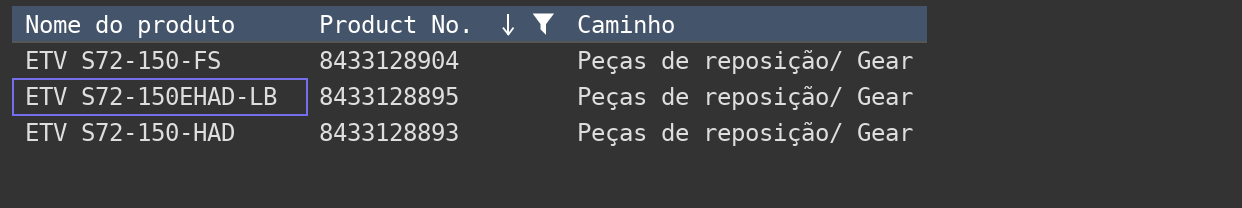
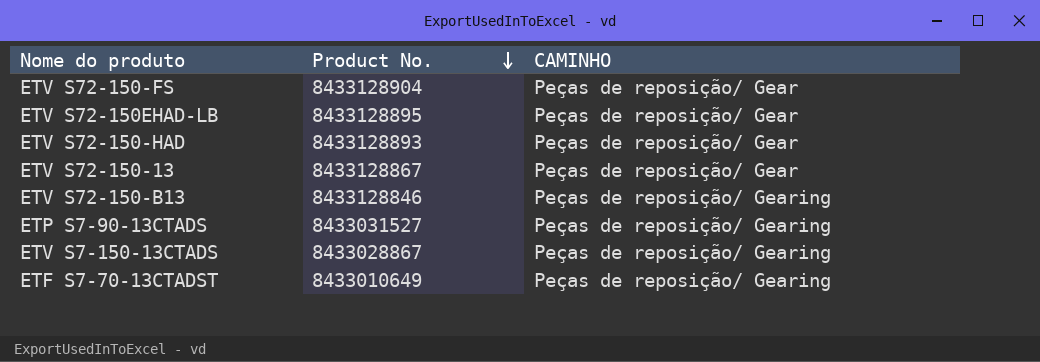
filter: Product No. >= 8433128893 -> none
column name: Caminho -> CAMINHO

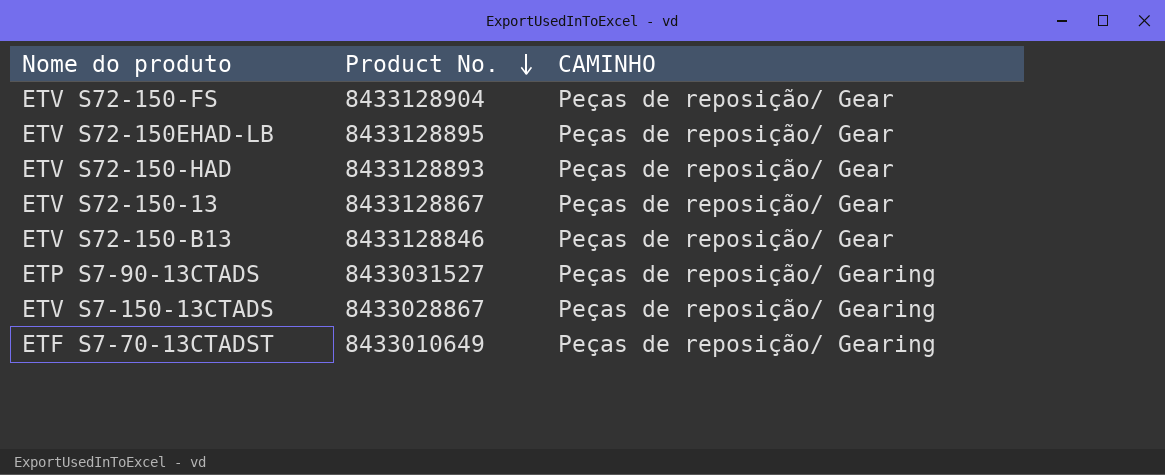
ETV S72-150-B13 | CAMINHO: Peças de reposição/ Gearing -> Peças de reposição/ Gear

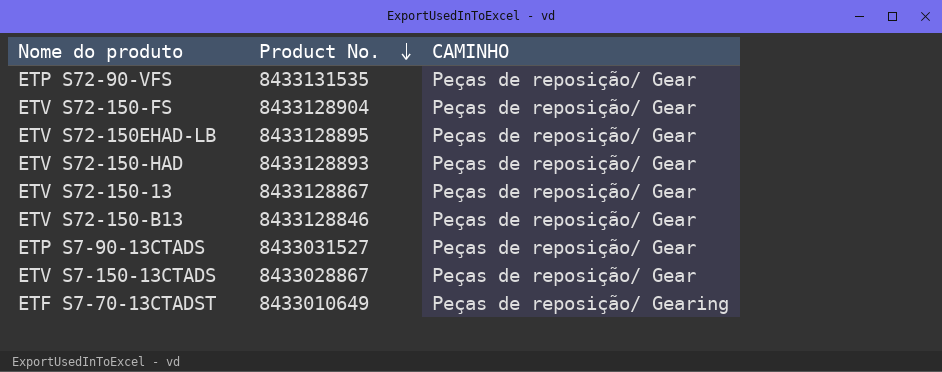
row ETP S72-90-VFS: none -> 8433131535 | Peças de reposição/ Gear
ETP S7-90-13CTADS | CAMINHO: Peças de reposição/ Gearing -> Peças de reposição/ Gear
ETV S7-150-13CTADS | CAMINHO: Peças de reposição/ Gearing -> Peças de reposição/ Gear

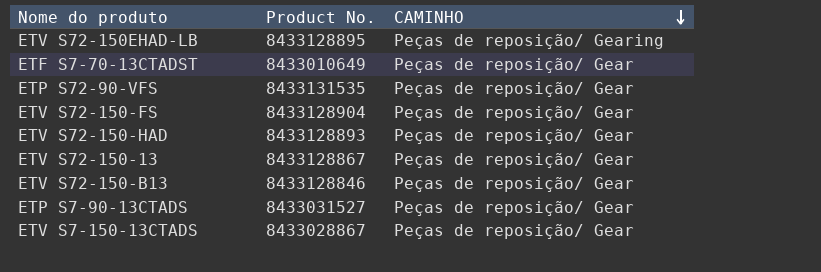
row order: Product No. descending -> CAMINHO descending
ETV S72-150EHAD-LB | CAMINHO: Peças de reposição/ Gear -> Peças de reposição/ Gearing
ETF S7-70-13CTADST | CAMINHO: Peças de reposição/ Gearing -> Peças de reposição/ Gear

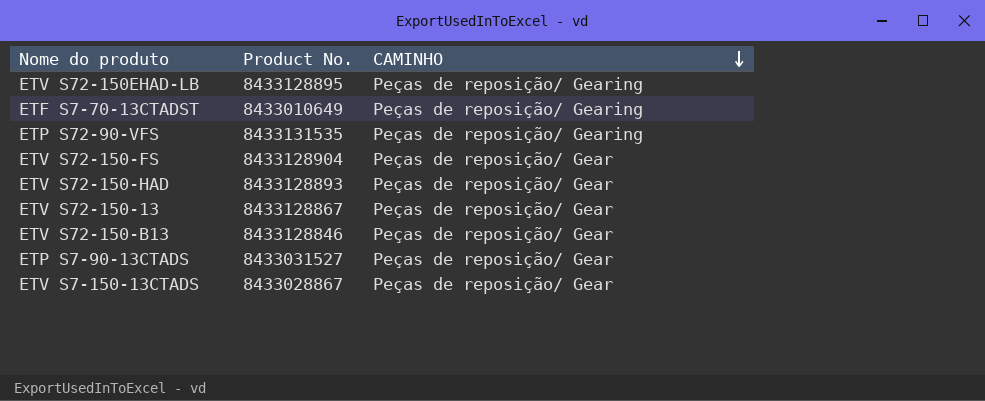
ETF S7-70-13CTADST | CAMINHO: Peças de reposição/ Gear -> Peças de reposição/ Gearing
ETP S72-90-VFS | CAMINHO: Peças de reposição/ Gear -> Peças de reposição/ Gearing

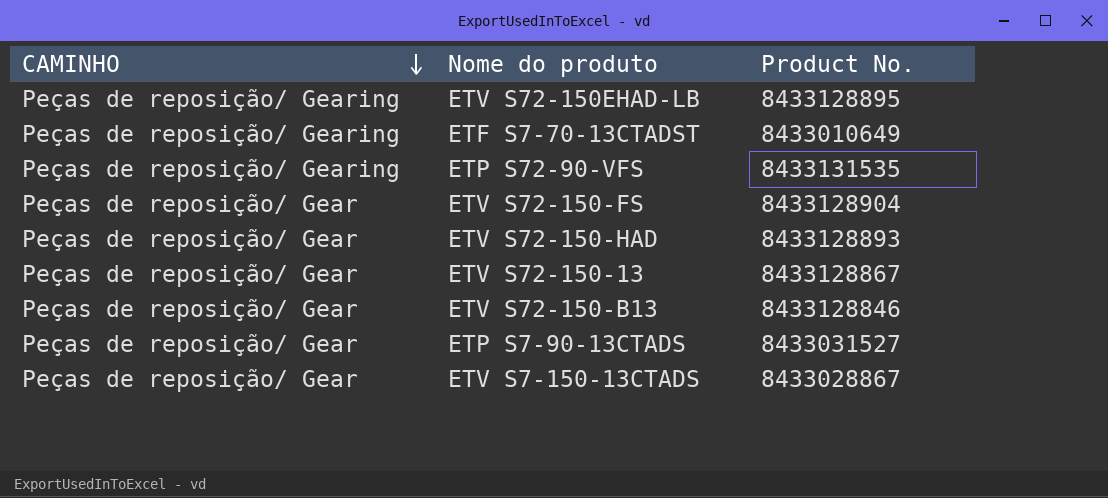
column CAMINHO | position: 3 -> 1

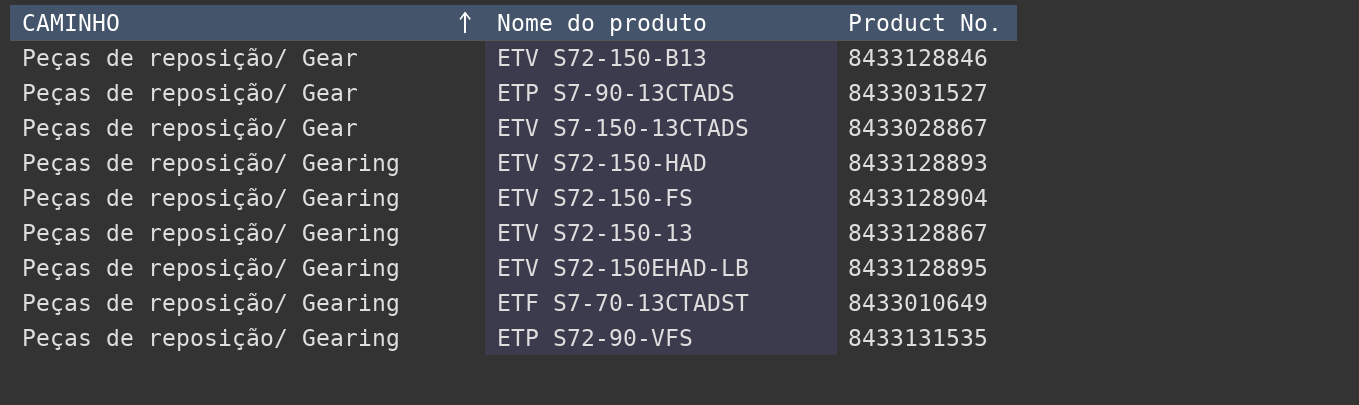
row order: CAMINHO descending -> CAMINHO ascending
ETV S72-150-HAD | CAMINHO: Peças de reposição/ Gear -> Peças de reposição/ Gearing
ETV S72-150-FS | CAMINHO: Peças de reposição/ Gear -> Peças de reposição/ Gearing
ETV S72-150-13 | CAMINHO: Peças de reposição/ Gear -> Peças de reposição/ Gearing

